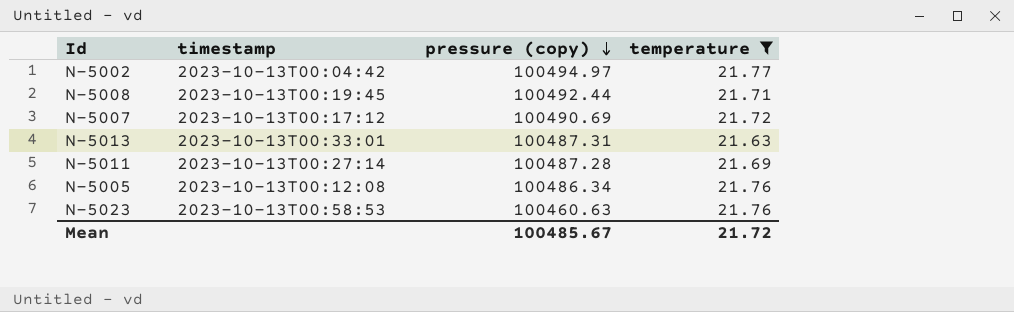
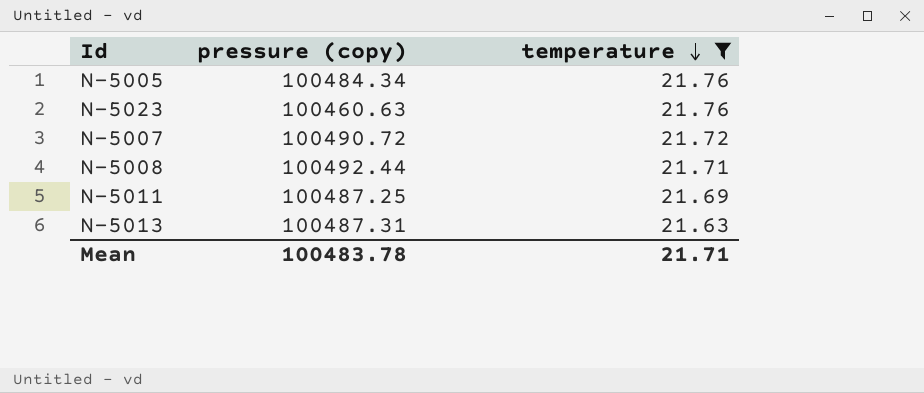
row order: pressure (copy) descending -> temperature descending
column timestamp | position: 2 -> none
row N-5002: 2023-10-13T00:04:42 | 100494.97 | 21.77 -> none
N-5005 | pressure (copy): 100486.34 -> 100484.34
N-5007 | pressure (copy): 100490.69 -> 100490.72
N-5011 | pressure (copy): 100487.28 -> 100487.25
Mean | pressure (copy): 100485.67 -> 100483.78
Mean | temperature: 21.72 -> 21.71

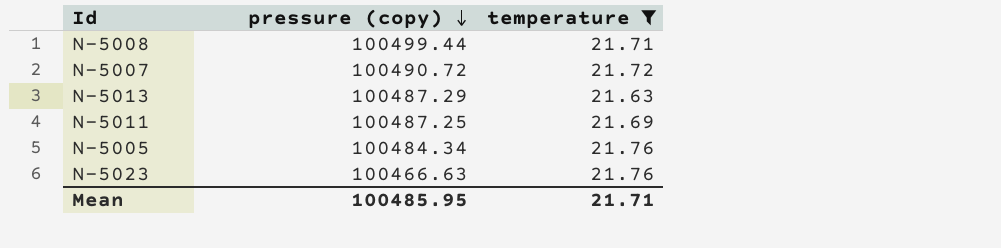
row order: temperature descending -> pressure (copy) descending
N-5008 | pressure (copy): 100492.44 -> 100499.44
N-5013 | pressure (copy): 100487.31 -> 100487.29
N-5023 | pressure (copy): 100460.63 -> 100466.63
Mean | pressure (copy): 100483.78 -> 100485.95

